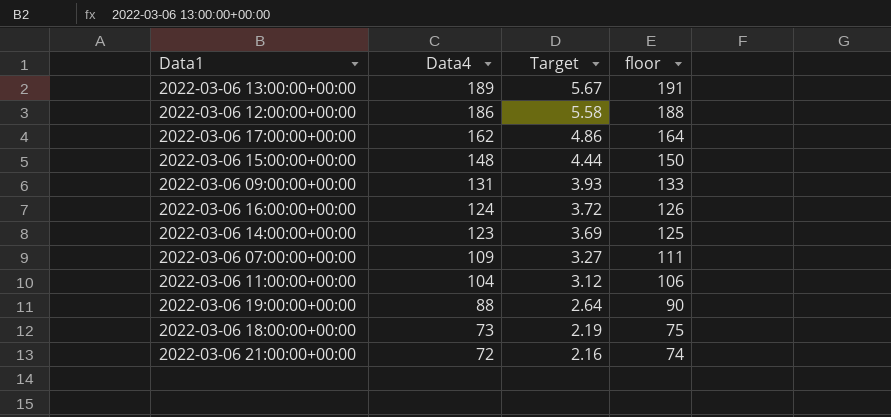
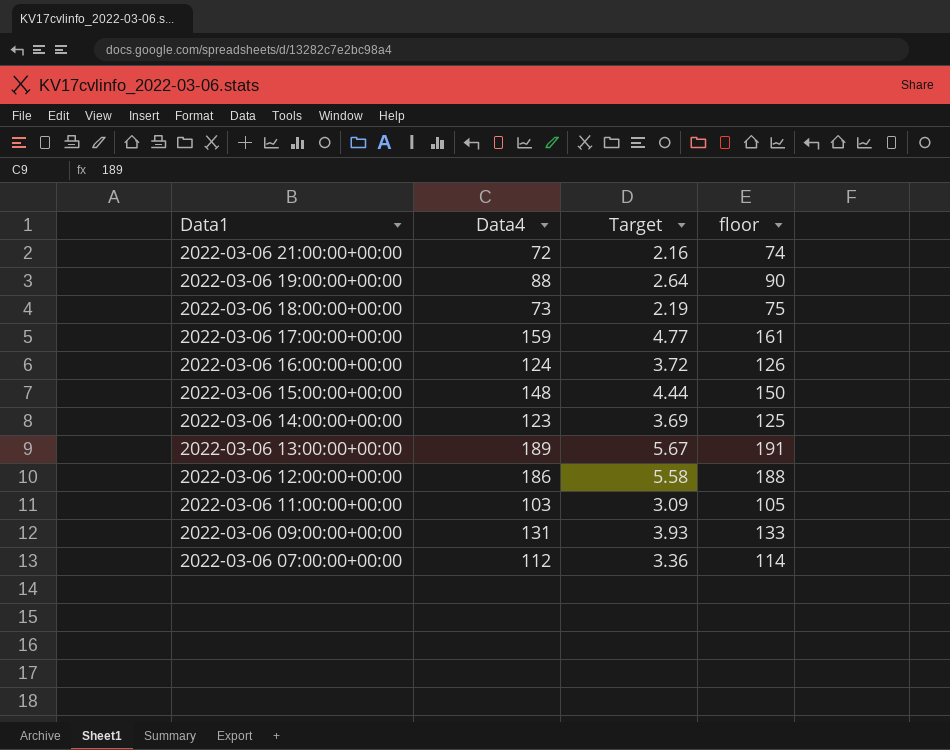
row order: Data4 descending -> Data1 descending
2022-03-06 17:00:00+00:00 | Data4: 162 -> 159
2022-03-06 17:00:00+00:00 | Target: 4.86 -> 4.77
2022-03-06 17:00:00+00:00 | floor: 164 -> 161
2022-03-06 11:00:00+00:00 | Data4: 104 -> 103
2022-03-06 11:00:00+00:00 | Target: 3.12 -> 3.09
2022-03-06 11:00:00+00:00 | floor: 106 -> 105
2022-03-06 07:00:00+00:00 | Data4: 109 -> 112
2022-03-06 07:00:00+00:00 | Target: 3.27 -> 3.36
2022-03-06 07:00:00+00:00 | floor: 111 -> 114

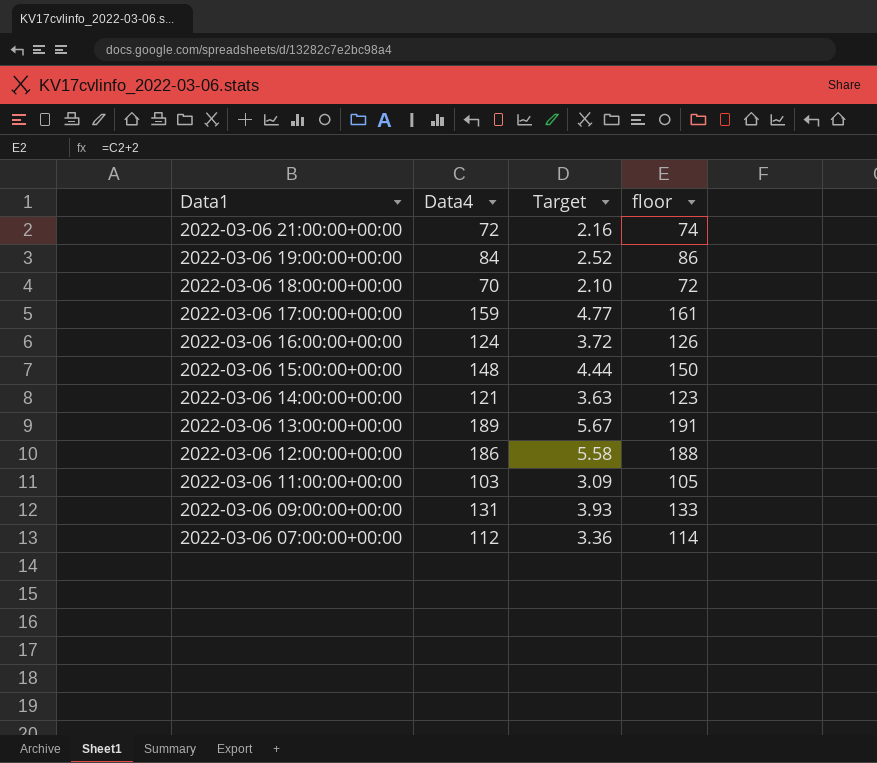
2022-03-06 19:00:00+00:00 | Data4: 88 -> 84
2022-03-06 19:00:00+00:00 | Target: 2.64 -> 2.52
2022-03-06 19:00:00+00:00 | floor: 90 -> 86
2022-03-06 18:00:00+00:00 | Data4: 73 -> 70
2022-03-06 18:00:00+00:00 | Target: 2.19 -> 2.10
2022-03-06 18:00:00+00:00 | floor: 75 -> 72
2022-03-06 14:00:00+00:00 | Data4: 123 -> 121
2022-03-06 14:00:00+00:00 | Target: 3.69 -> 3.63
2022-03-06 14:00:00+00:00 | floor: 125 -> 123

